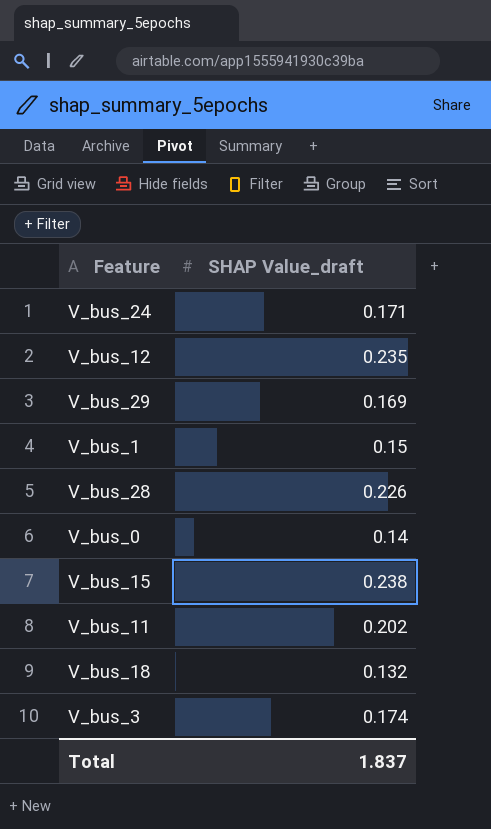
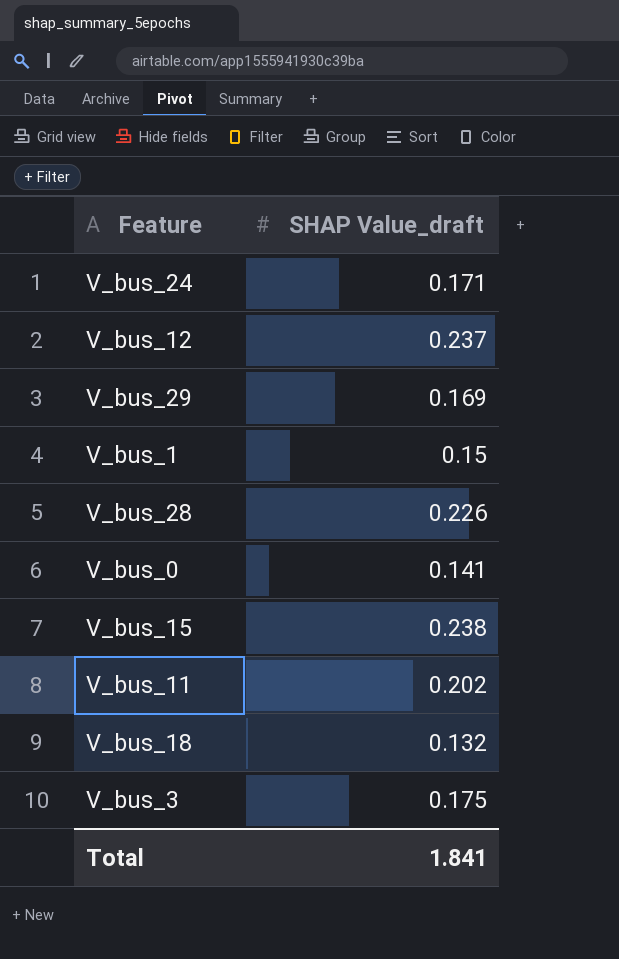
V_bus_12 | SHAP Value_draft: 0.235 -> 0.237
V_bus_0 | SHAP Value_draft: 0.14 -> 0.141
V_bus_3 | SHAP Value_draft: 0.174 -> 0.175
Total | SHAP Value_draft: 1.837 -> 1.841

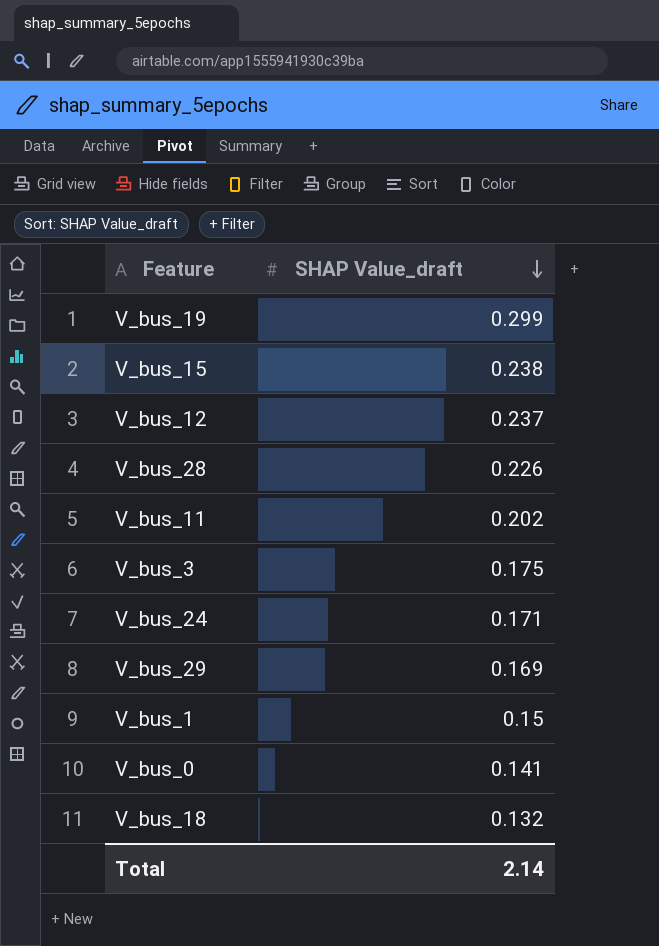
row order: none -> SHAP Value_draft descending
row V_bus_19: none -> 0.299
Total | SHAP Value_draft: 1.841 -> 2.14

